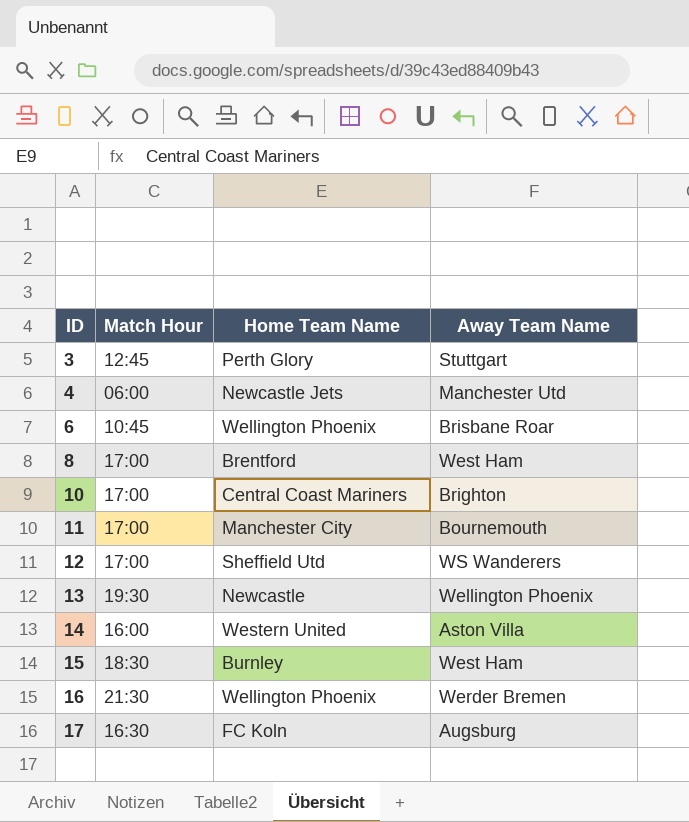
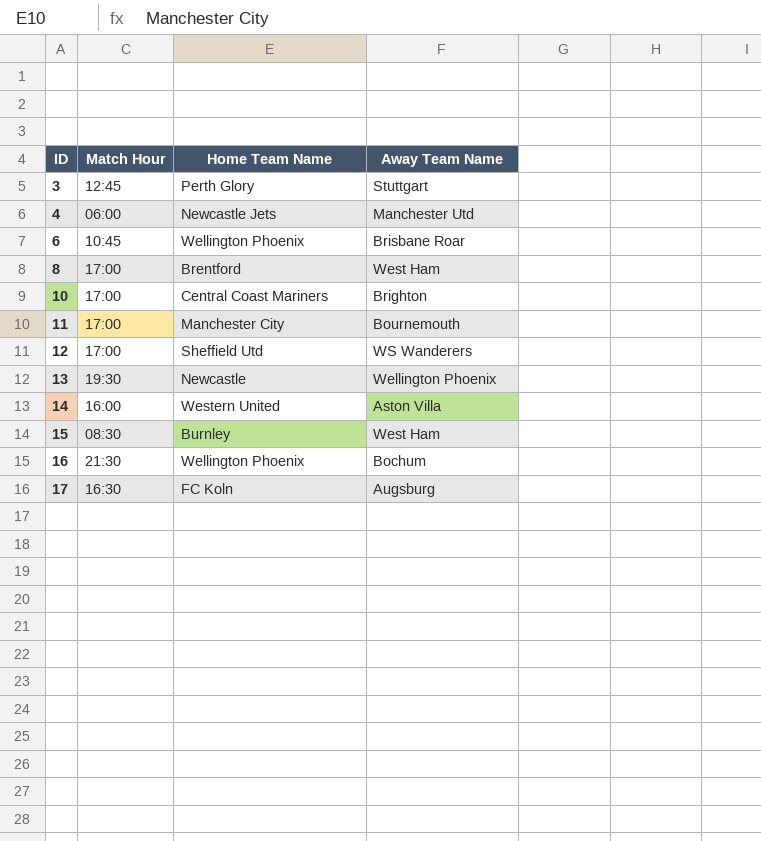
15 | Match Hour: 18:30 -> 08:30
16 | Away Team Name: Werder Bremen -> Bochum

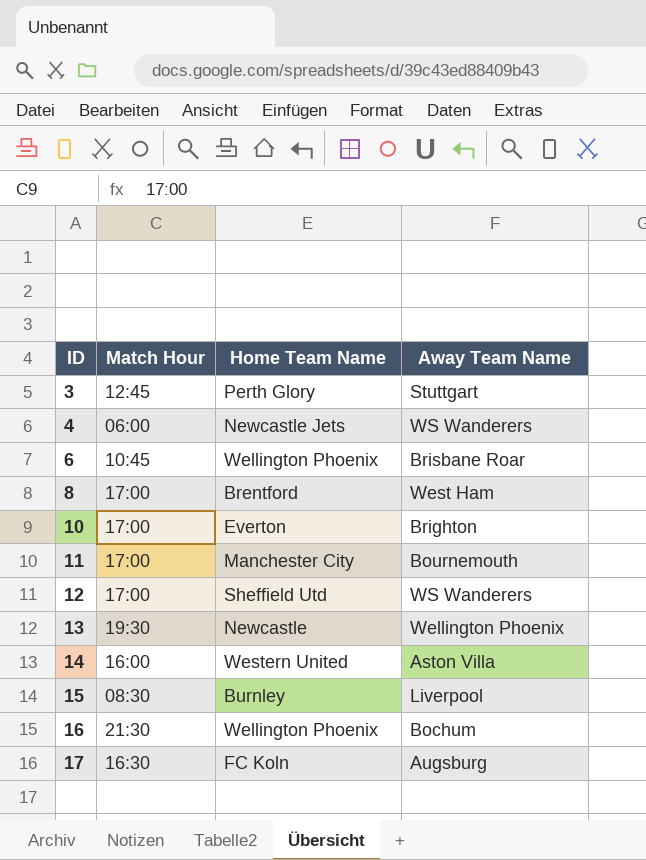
4 | Away Team Name: Manchester Utd -> WS Wanderers
10 | Home Team Name: Central Coast Mariners -> Everton
15 | Away Team Name: West Ham -> Liverpool

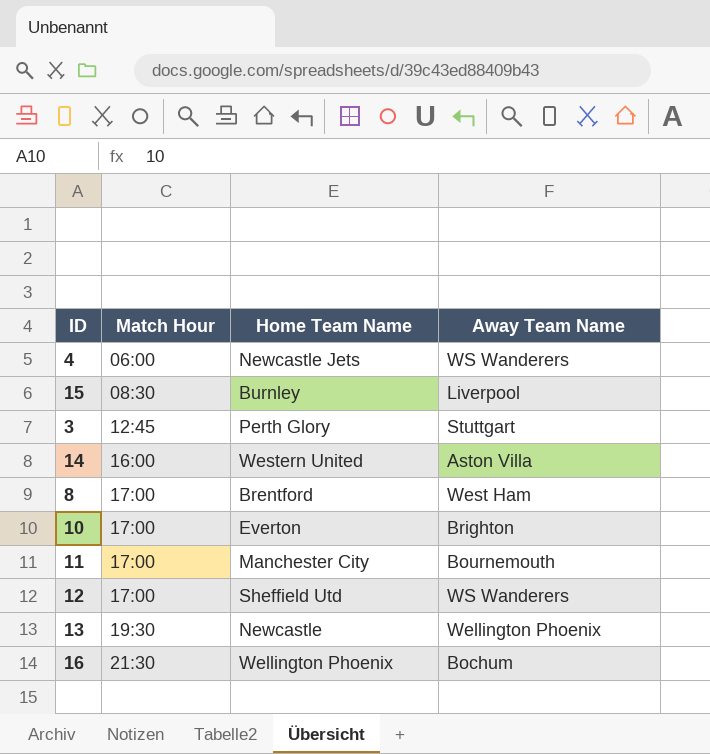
row order: ID ascending -> Match Hour ascending
row 6: 10:45 | Wellington Phoenix | Brisbane Roar -> none
row 17: 16:30 | FC Koln | Augsburg -> none

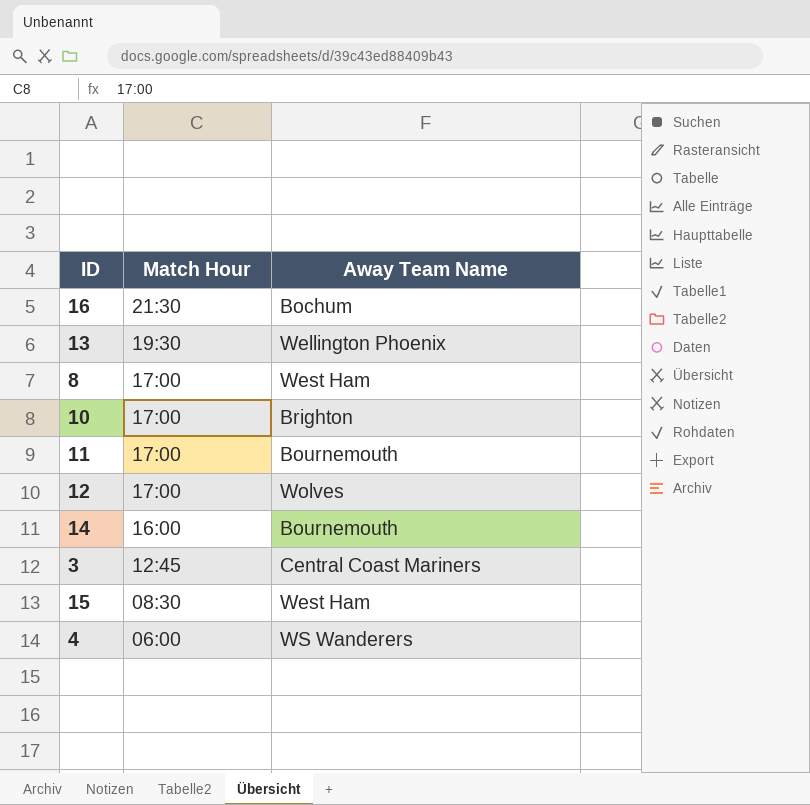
row order: Match Hour ascending -> Match Hour descending
column Home Team Name | position: 3 -> none
12 | Away Team Name: WS Wanderers -> Wolves
14 | Away Team Name: Aston Villa -> Bournemouth
3 | Away Team Name: Stuttgart -> Central Coast Mariners
15 | Away Team Name: Liverpool -> West Ham

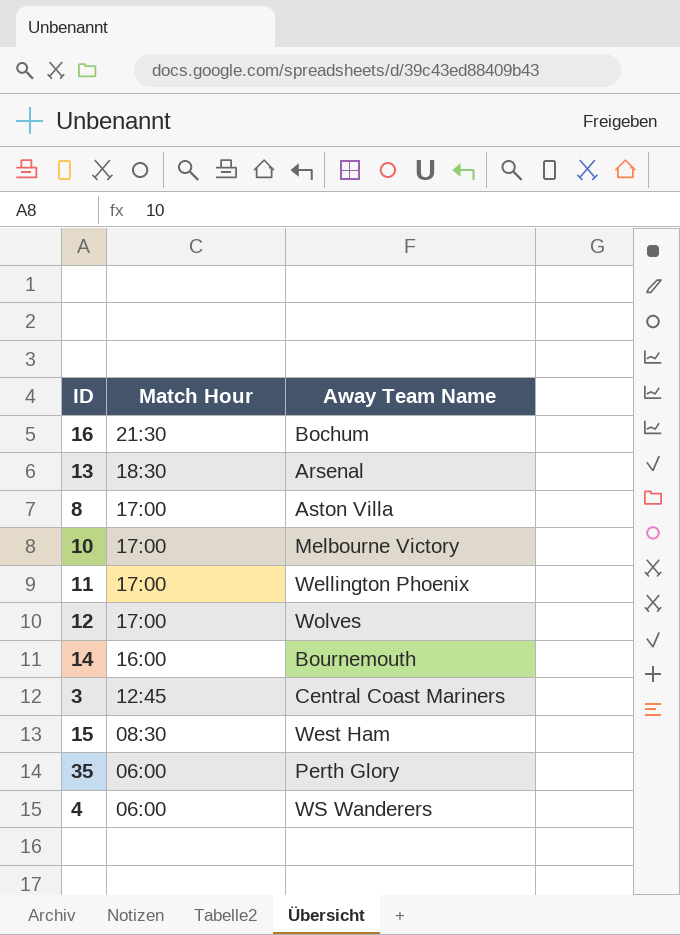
13 | Match Hour: 19:30 -> 18:30
13 | Away Team Name: Wellington Phoenix -> Arsenal
8 | Away Team Name: West Ham -> Aston Villa
10 | Away Team Name: Brighton -> Melbourne Victory
11 | Away Team Name: Bournemouth -> Wellington Phoenix
row 35: none -> 06:00 | Perth Glory

